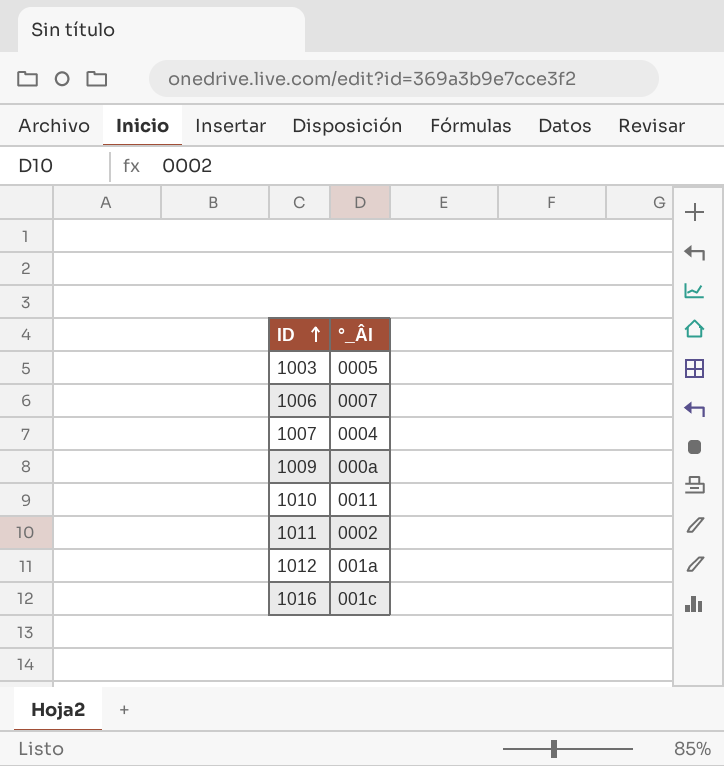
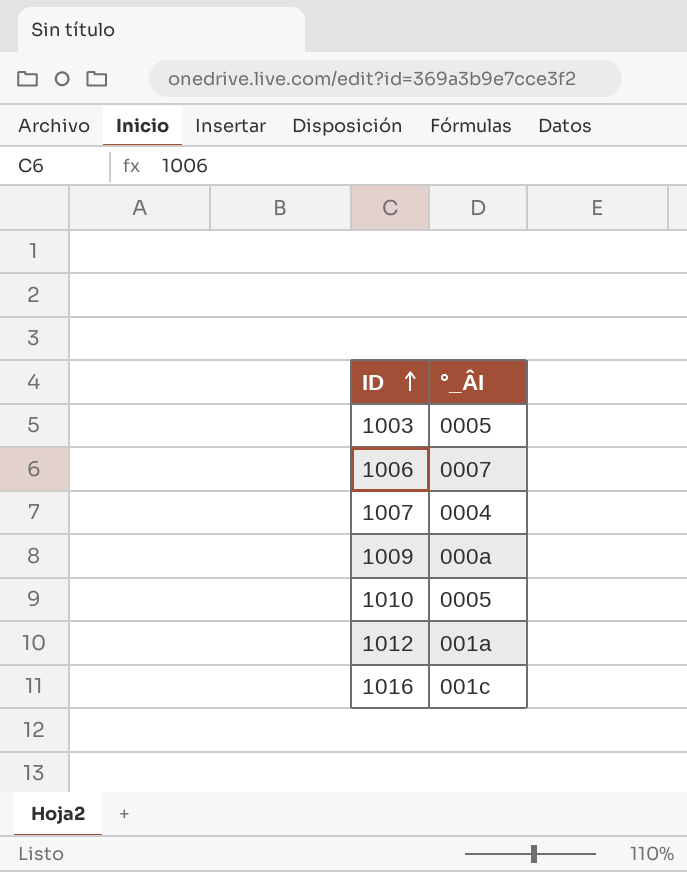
row 1011: 0002 -> none
1010 | °_ÂI: 0011 -> 0005

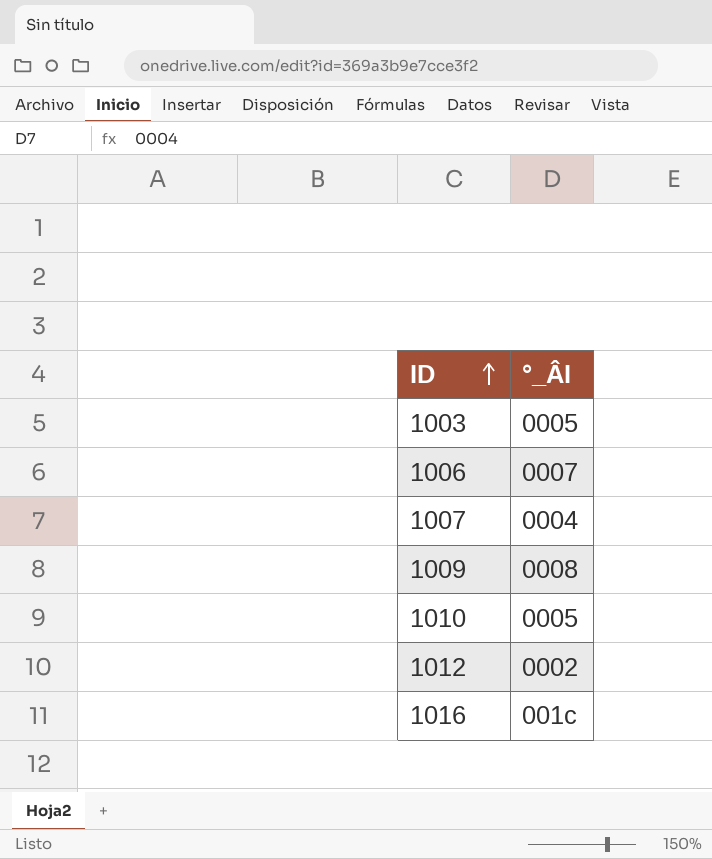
1009 | °_ÂI: 000a -> 0008
1012 | °_ÂI: 001a -> 0002

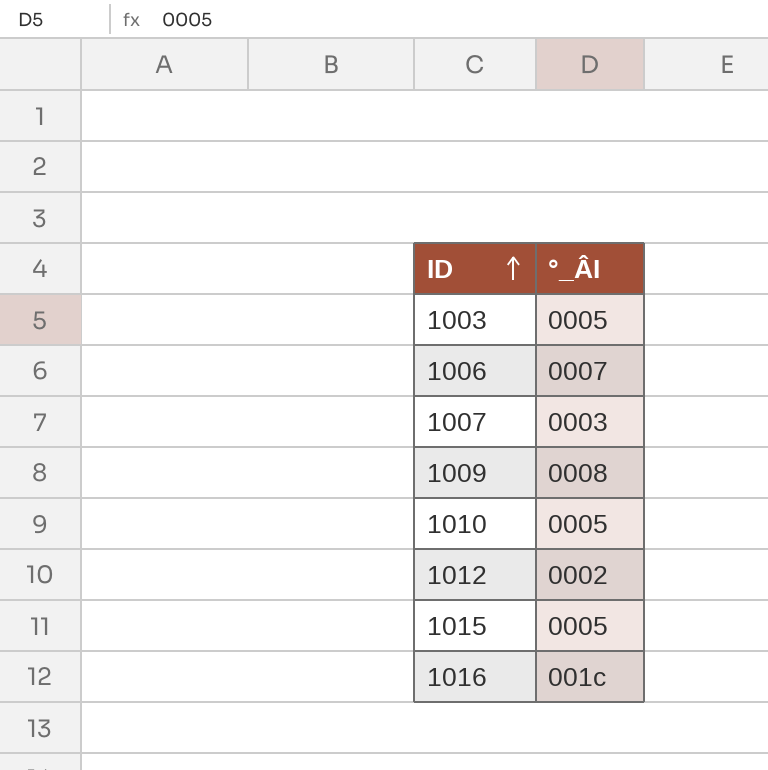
1007 | °_ÂI: 0004 -> 0003
row 1015: none -> 0005

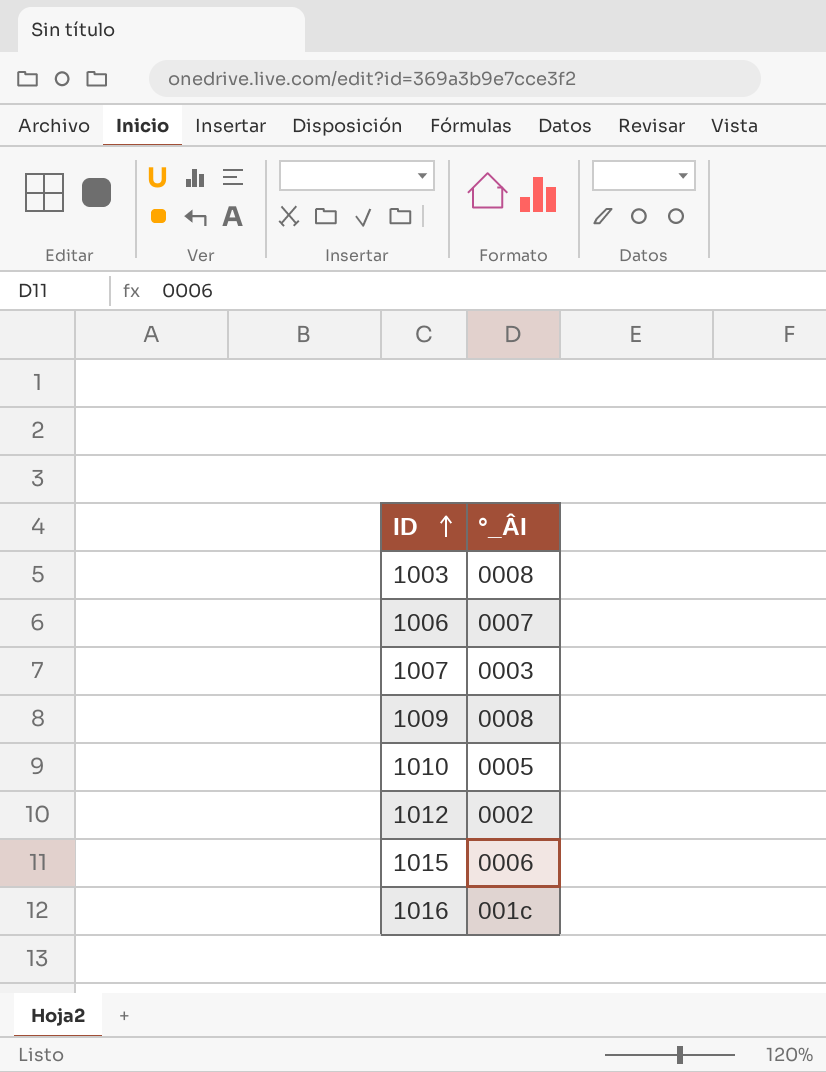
1003 | °_ÂI: 0005 -> 0008
1015 | °_ÂI: 0005 -> 0006

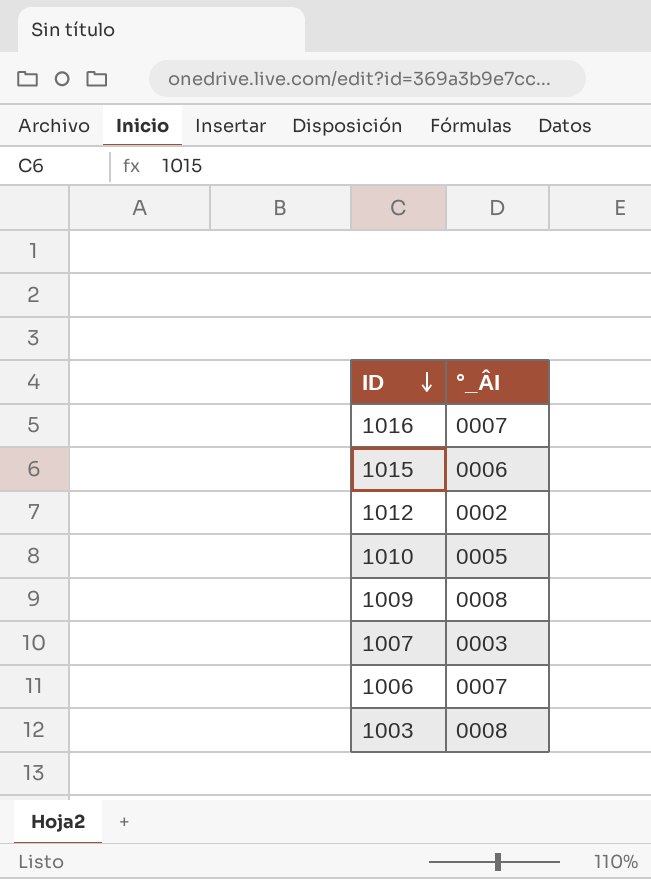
row order: ID ascending -> ID descending
1016 | °_ÂI: 001c -> 0007

